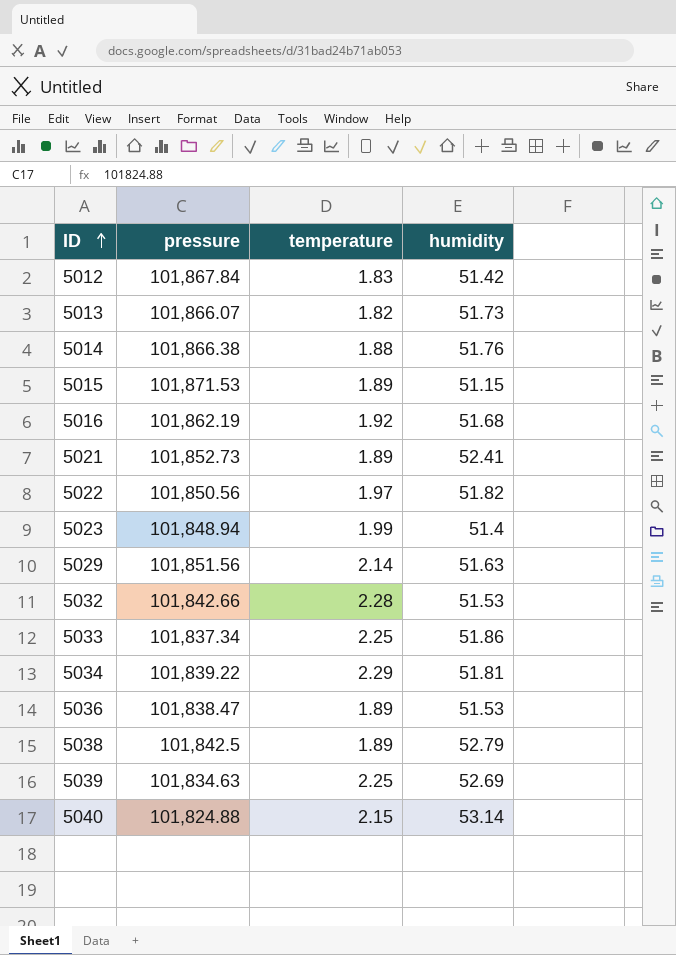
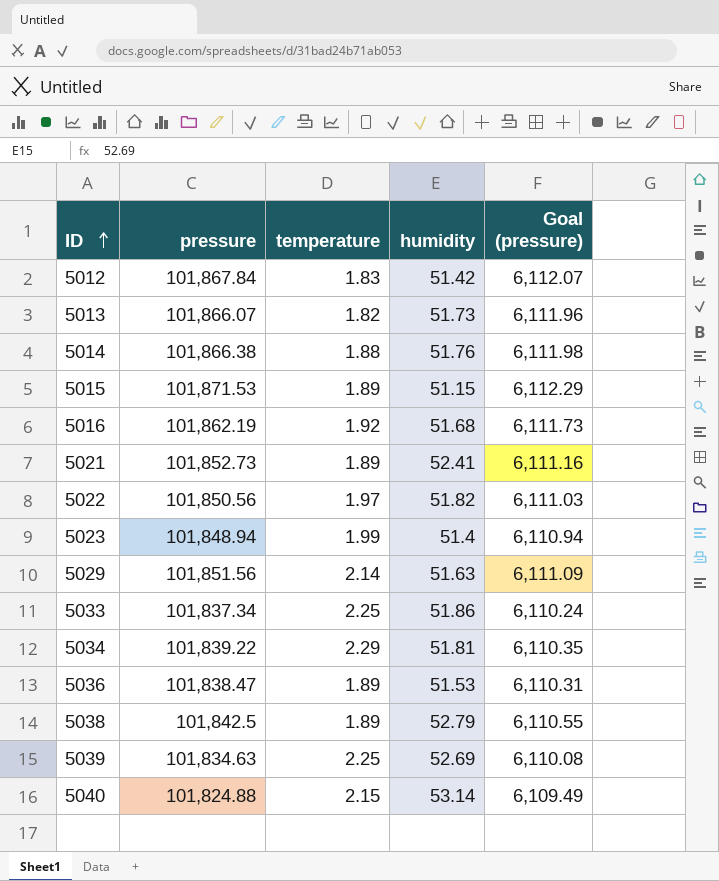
column Goal (pressure) | formula: none -> [pressure] * 0.06
row 5032: 101,842.66 | 2.28 | 51.53 -> none

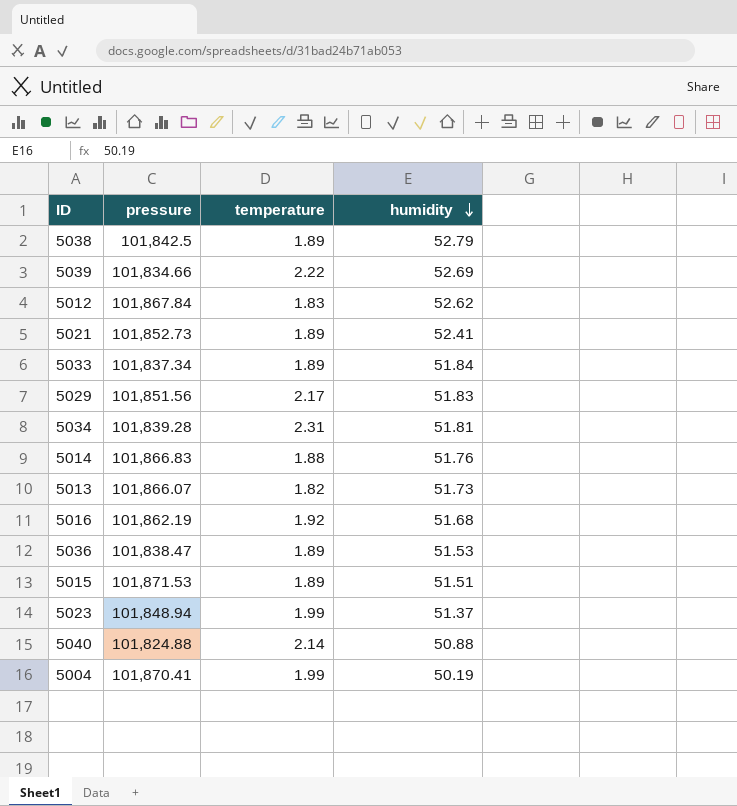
row order: ID ascending -> humidity descending
column Goal (pressure) | formula: [pressure] * 0.06 -> none
row 5022: 101,850.56 | 1.97 | 51.82 | 6,111.03 -> none
5039 | pressure: 101,834.63 -> 101,834.66
5039 | temperature: 2.25 -> 2.22
5012 | humidity: 51.42 -> 52.62
5033 | temperature: 2.25 -> 1.89
5033 | humidity: 51.86 -> 51.84
5029 | temperature: 2.14 -> 2.17
5029 | humidity: 51.63 -> 51.83
5034 | pressure: 101,839.22 -> 101,839.28
5034 | temperature: 2.29 -> 2.31
5014 | pressure: 101,866.38 -> 101,866.83
5015 | humidity: 51.15 -> 51.51
5023 | humidity: 51.4 -> 51.37
5040 | temperature: 2.15 -> 2.14
5040 | humidity: 53.14 -> 50.88
row 5004: none -> 101,870.41 | 1.99 | 50.19

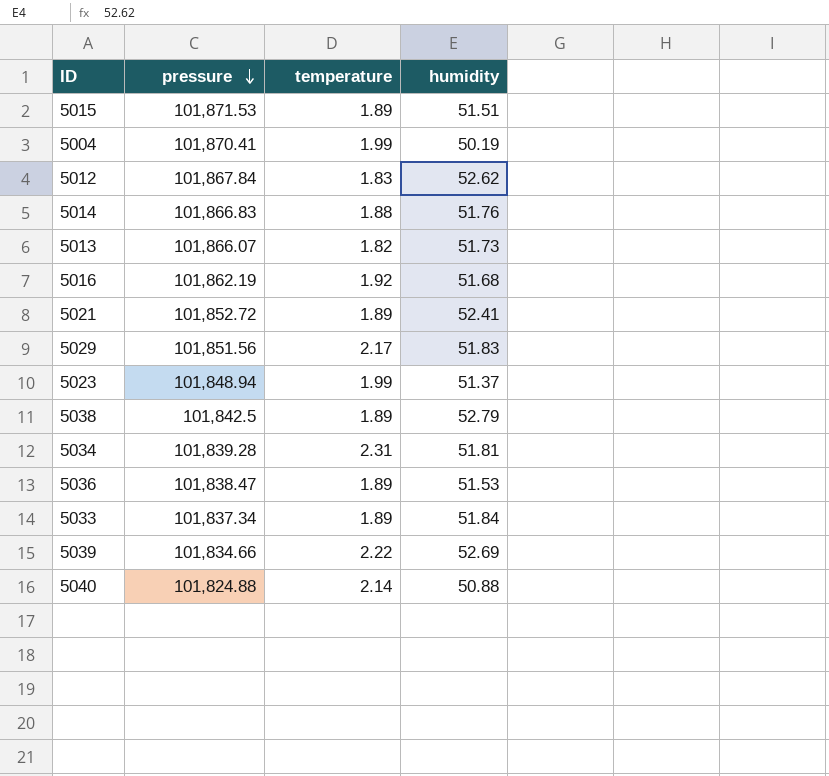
row order: humidity descending -> pressure descending
5021 | pressure: 101,852.73 -> 101,852.72

